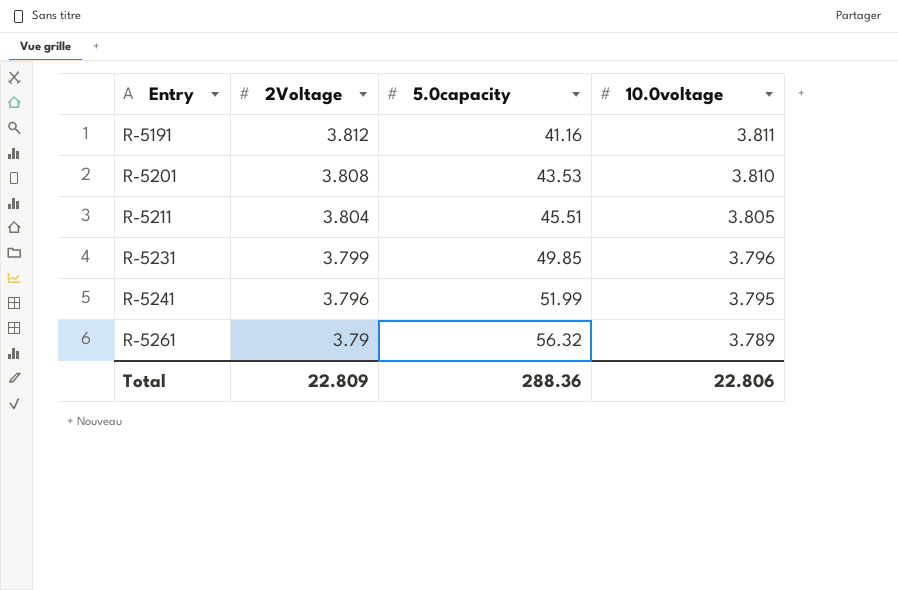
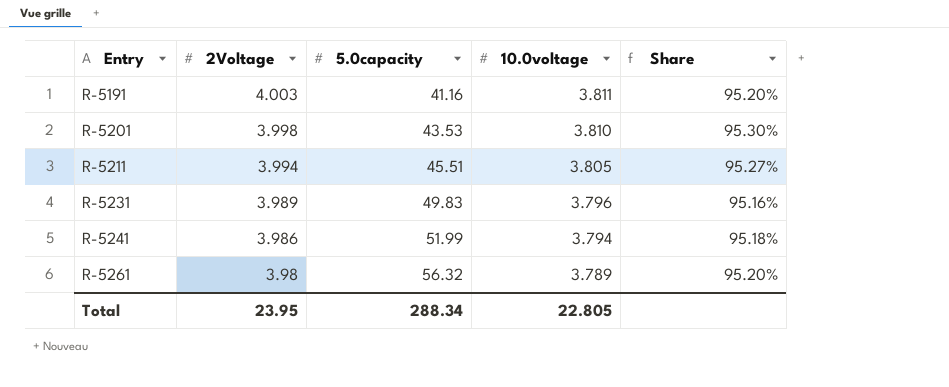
column Share | formula: none -> [10.0voltage] / [2Voltage]
R-5191 | 2Voltage: 3.812 -> 4.003
R-5201 | 2Voltage: 3.808 -> 3.998
R-5211 | 2Voltage: 3.804 -> 3.994
R-5231 | 2Voltage: 3.799 -> 3.989
R-5231 | 5.0capacity: 49.85 -> 49.83
R-5241 | 2Voltage: 3.796 -> 3.986
R-5241 | 10.0voltage: 3.795 -> 3.794
R-5261 | 2Voltage: 3.79 -> 3.98
Total | 2Voltage: 22.809 -> 23.95
Total | 5.0capacity: 288.36 -> 288.34
Total | 10.0voltage: 22.806 -> 22.805

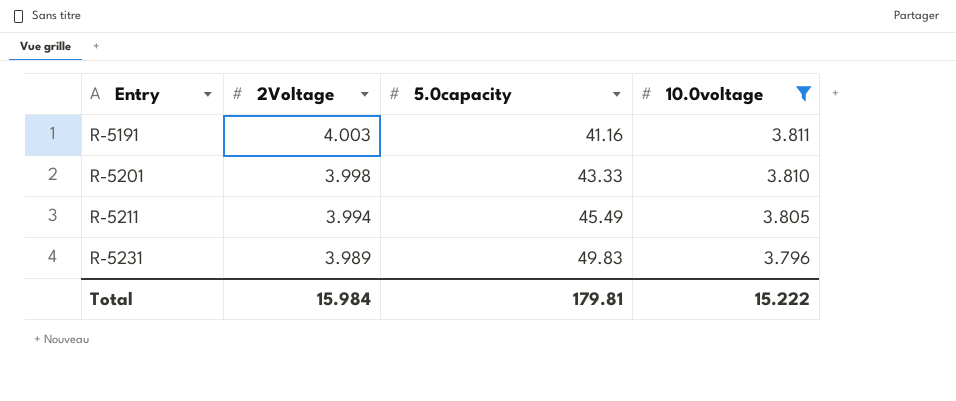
filter: none -> 10.0voltage >= 3.796
column Share | formula: [10.0voltage] / [2Voltage] -> none
R-5201 | 5.0capacity: 43.53 -> 43.33
R-5211 | 5.0capacity: 45.51 -> 45.49
Total | 2Voltage: 23.95 -> 15.984
Total | 5.0capacity: 288.34 -> 179.81
Total | 10.0voltage: 22.805 -> 15.222

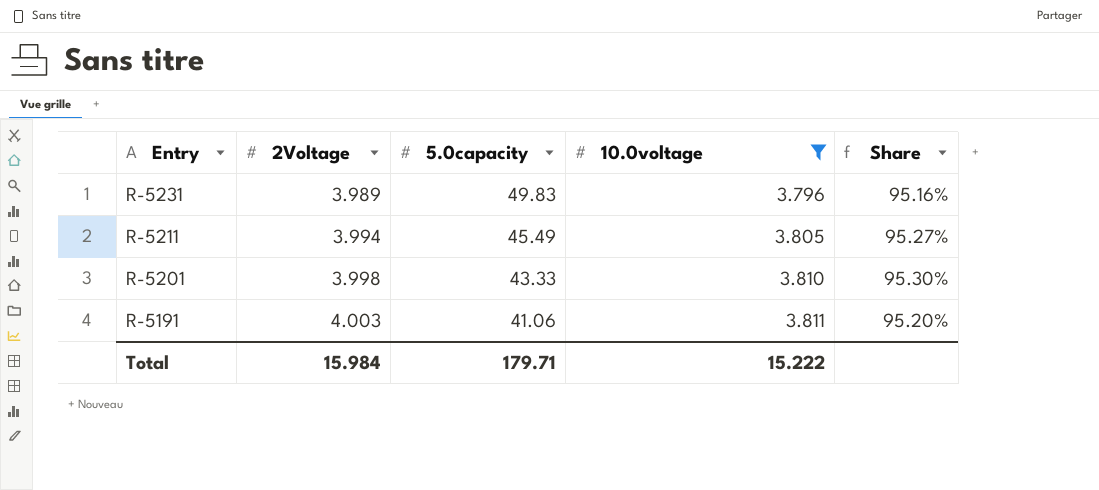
row order: Entry ascending -> Entry descending
column Share | formula: none -> [10.0voltage] / [2Voltage]
R-5191 | 5.0capacity: 41.16 -> 41.06
Total | 5.0capacity: 179.81 -> 179.71

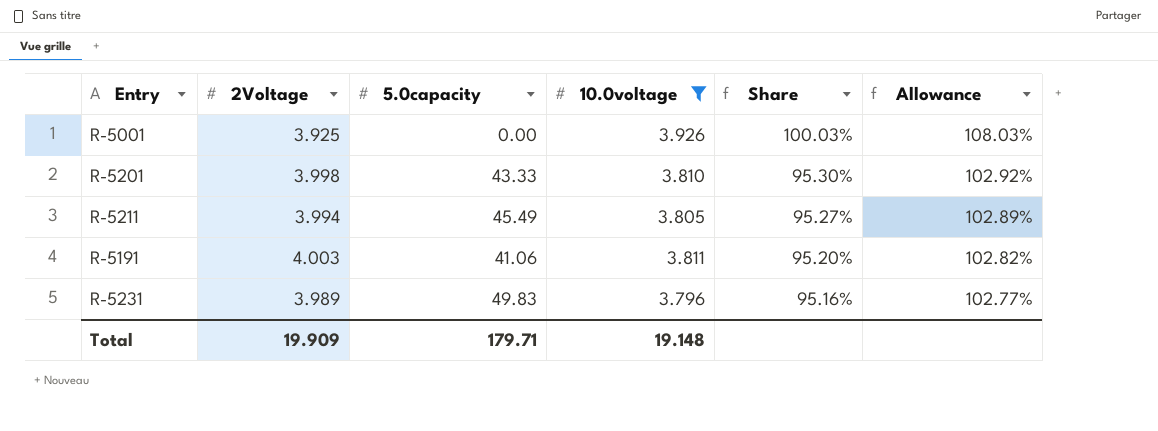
row order: Entry descending -> Share descending
column Allowance | formula: none -> [Share] * 1.08
row R-5001: none -> 3.925 | 0.00 | 3.926 | 100.03% | 108.03%
Total | 2Voltage: 15.984 -> 19.909
Total | 10.0voltage: 15.222 -> 19.148

